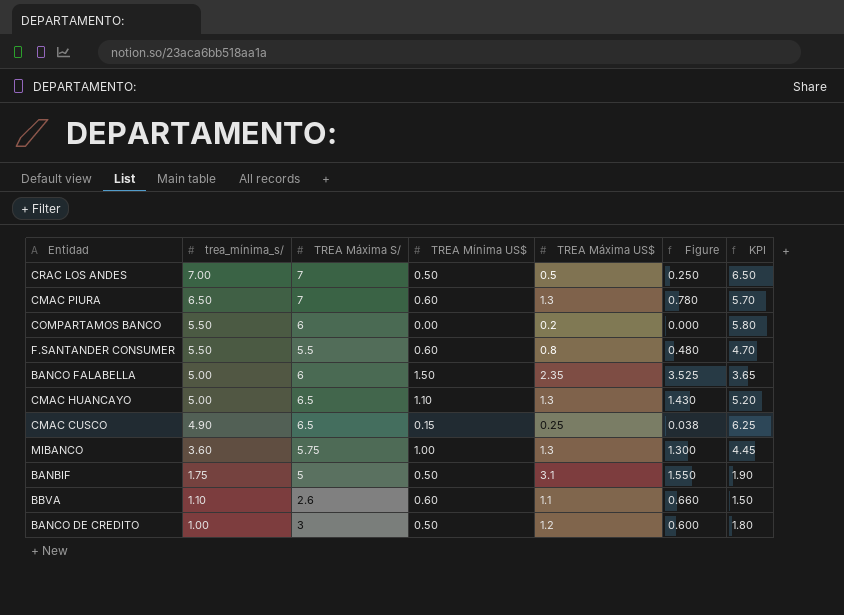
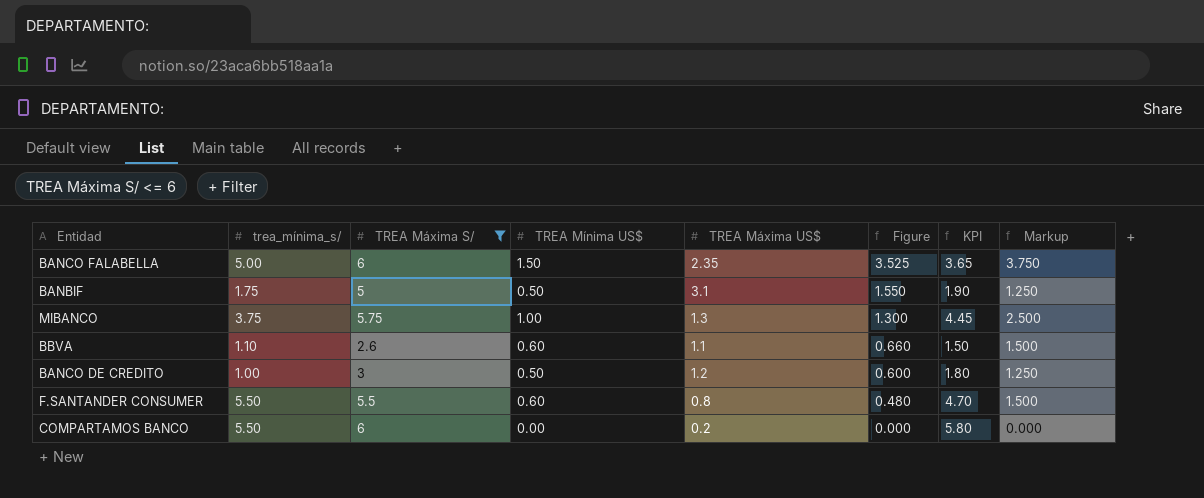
filter: none -> TREA Máxima S/ <= 6
row order: trea_mínima_s/ descending -> Figure descending
column Markup | formula: none -> [TREA Mínima US$] * 2.5
MIBANCO | trea_mínima_s/: 3.60 -> 3.75

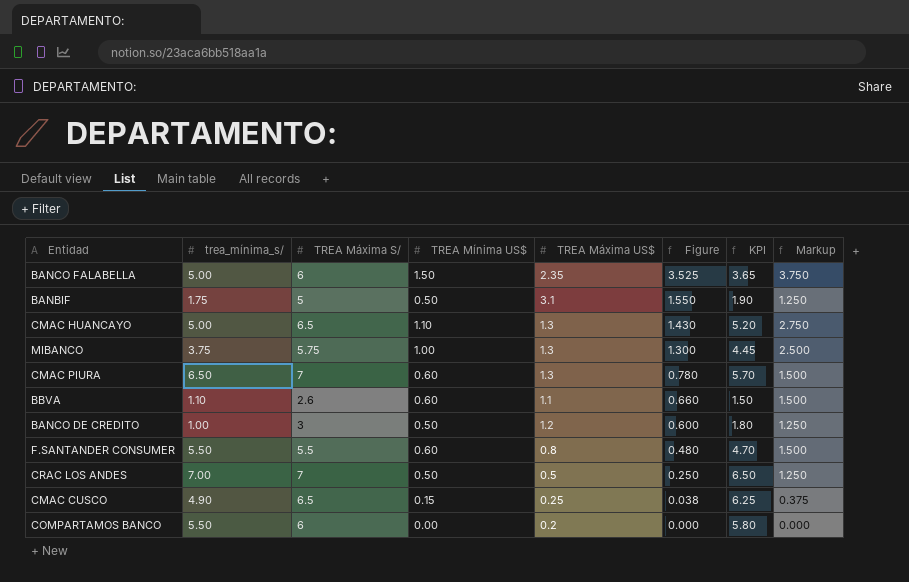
filter: TREA Máxima S/ <= 6 -> none

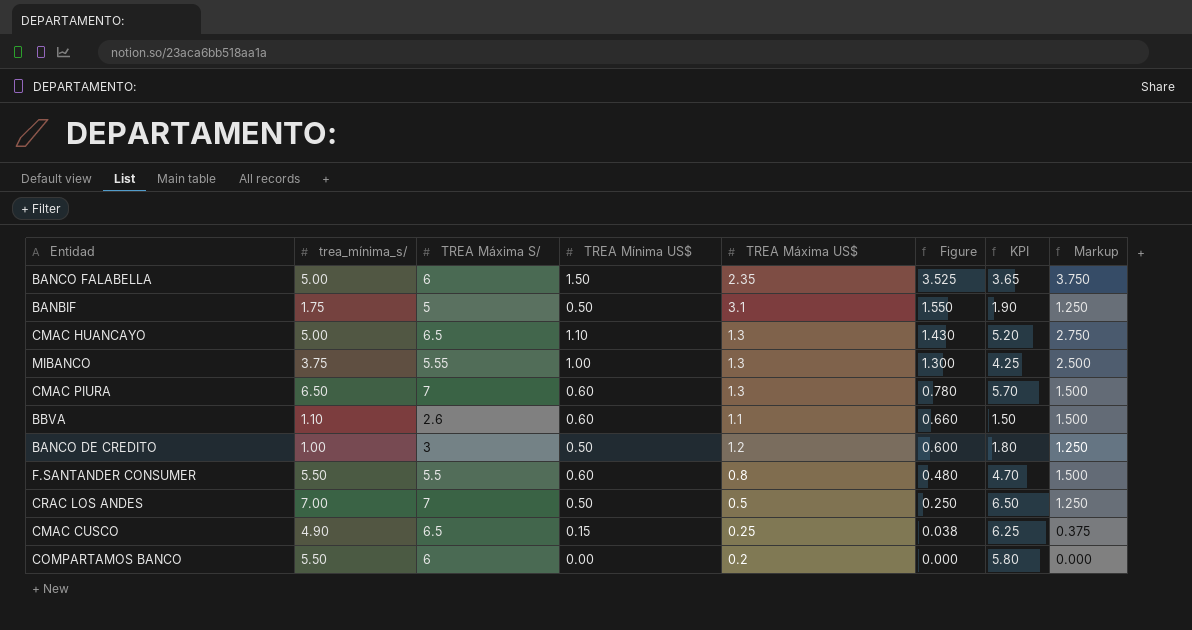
MIBANCO | TREA Máxima S/: 5.75 -> 5.55
MIBANCO | KPI: 4.45 -> 4.25

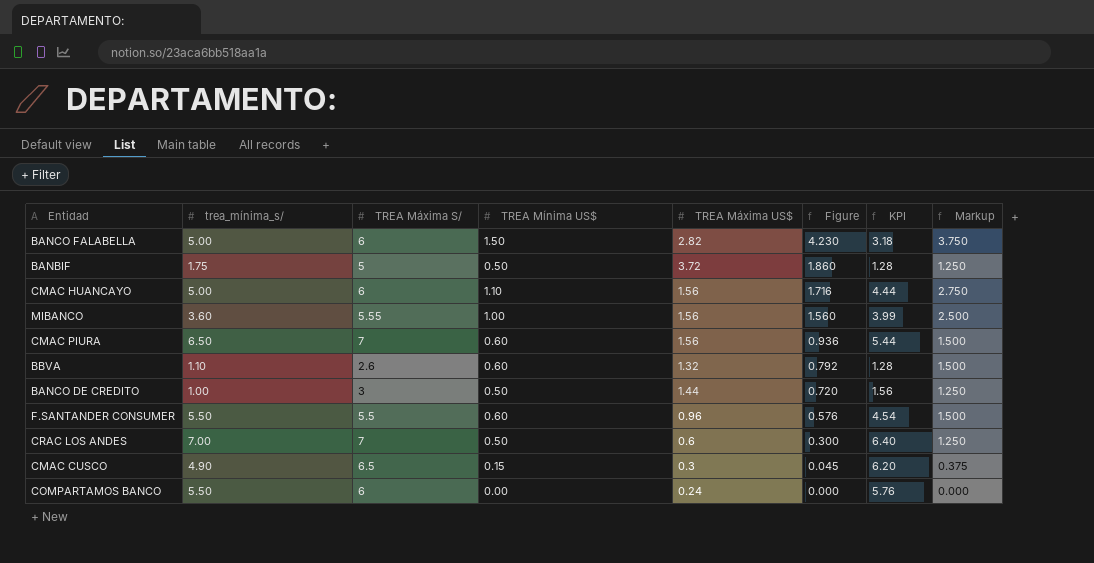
BANCO FALABELLA | TREA Máxima US$: 2.35 -> 2.82
BANCO FALABELLA | Figure: 3.525 -> 4.230
BANCO FALABELLA | KPI: 3.65 -> 3.18
BANBIF | TREA Máxima US$: 3.1 -> 3.72
BANBIF | Figure: 1.550 -> 1.860
BANBIF | KPI: 1.90 -> 1.28
CMAC HUANCAYO | TREA Máxima S/: 6.5 -> 6
CMAC HUANCAYO | TREA Máxima US$: 1.3 -> 1.56
CMAC HUANCAYO | Figure: 1.430 -> 1.716
CMAC HUANCAYO | KPI: 5.20 -> 4.44
MIBANCO | trea_mínima_s/: 3.75 -> 3.60
MIBANCO | TREA Máxima US$: 1.3 -> 1.56
MIBANCO | Figure: 1.300 -> 1.560
MIBANCO | KPI: 4.25 -> 3.99
CMAC PIURA | TREA Máxima US$: 1.3 -> 1.56
CMAC PIURA | Figure: 0.780 -> 0.936
CMAC PIURA | KPI: 5.70 -> 5.44
BBVA | TREA Máxima US$: 1.1 -> 1.32
BBVA | Figure: 0.660 -> 0.792
BBVA | KPI: 1.50 -> 1.28
BANCO DE CREDITO | TREA Máxima US$: 1.2 -> 1.44
BANCO DE CREDITO | Figure: 0.600 -> 0.720
BANCO DE CREDITO | KPI: 1.80 -> 1.56
F.SANTANDER CONSUMER | TREA Máxima US$: 0.8 -> 0.96
F.SANTANDER CONSUMER | Figure: 0.480 -> 0.576
F.SANTANDER CONSUMER | KPI: 4.70 -> 4.54
CRAC LOS ANDES | TREA Máxima US$: 0.5 -> 0.6
CRAC LOS ANDES | Figure: 0.250 -> 0.300
CRAC LOS ANDES | KPI: 6.50 -> 6.40
CMAC CUSCO | TREA Máxima US$: 0.25 -> 0.3
CMAC CUSCO | Figure: 0.038 -> 0.045
CMAC CUSCO | KPI: 6.25 -> 6.20
COMPARTAMOS BANCO | TREA Máxima US$: 0.2 -> 0.24
COMPARTAMOS BANCO | KPI: 5.80 -> 5.76

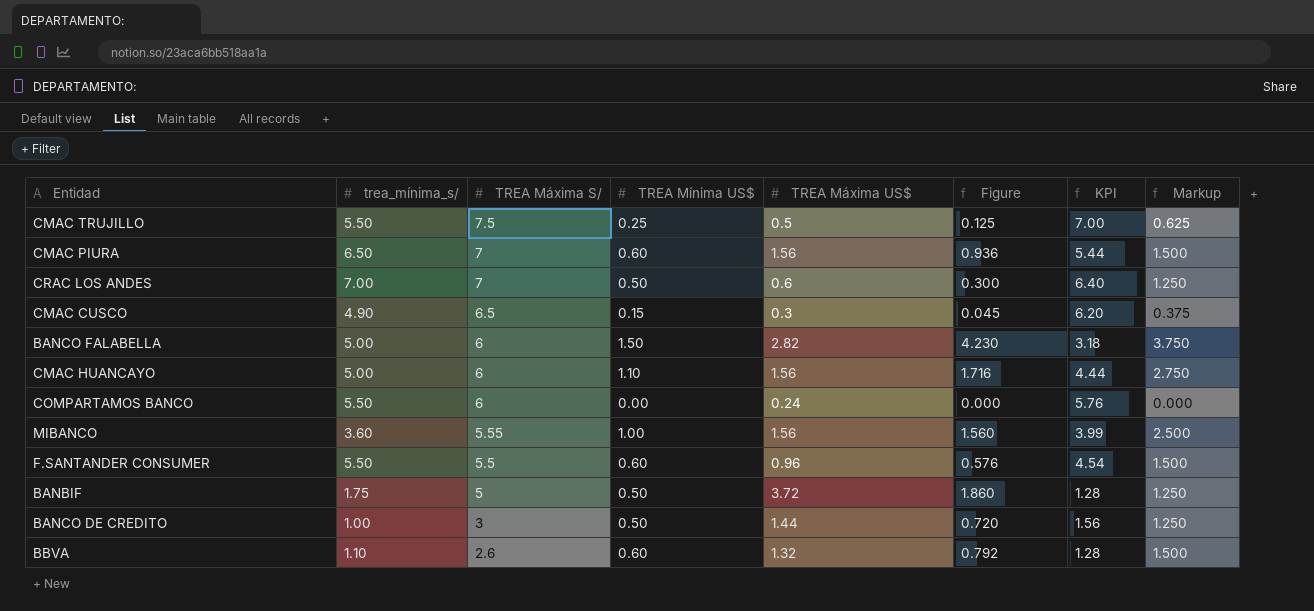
row order: Figure descending -> TREA Máxima S/ descending
row CMAC TRUJILLO: none -> 5.50 | 7.5 | 0.25 | 0.5 | 0.125 | 7.00 | 0.625

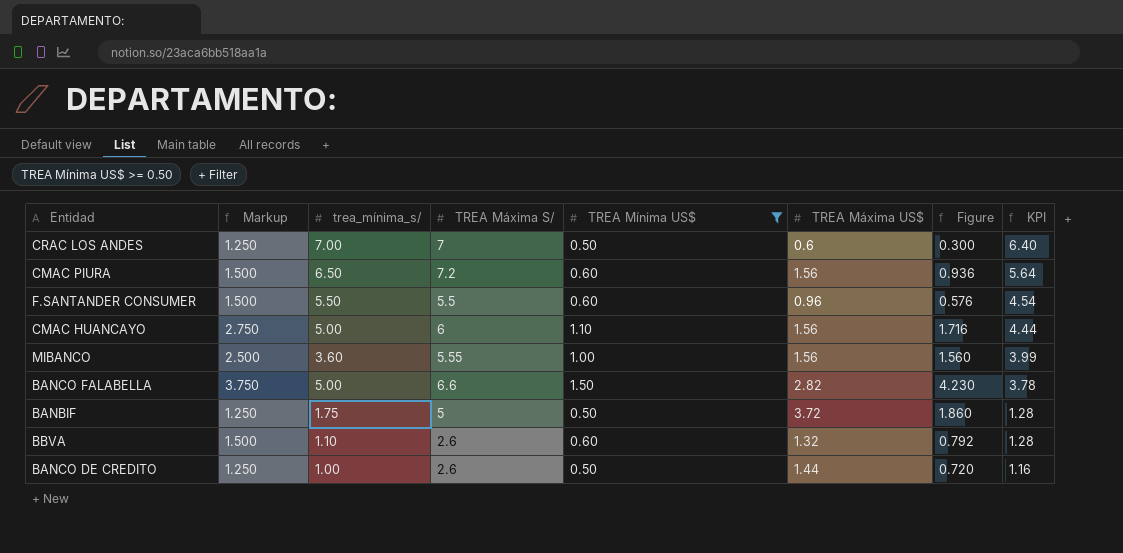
filter: none -> TREA Mínima US$ >= 0.50
row order: TREA Máxima S/ descending -> KPI descending
column Markup | position: 8 -> 2
CMAC PIURA | TREA Máxima S/: 7 -> 7.2
CMAC PIURA | KPI: 5.44 -> 5.64
BANCO FALABELLA | TREA Máxima S/: 6 -> 6.6
BANCO FALABELLA | KPI: 3.18 -> 3.78
BANCO DE CREDITO | TREA Máxima S/: 3 -> 2.6
BANCO DE CREDITO | KPI: 1.56 -> 1.16

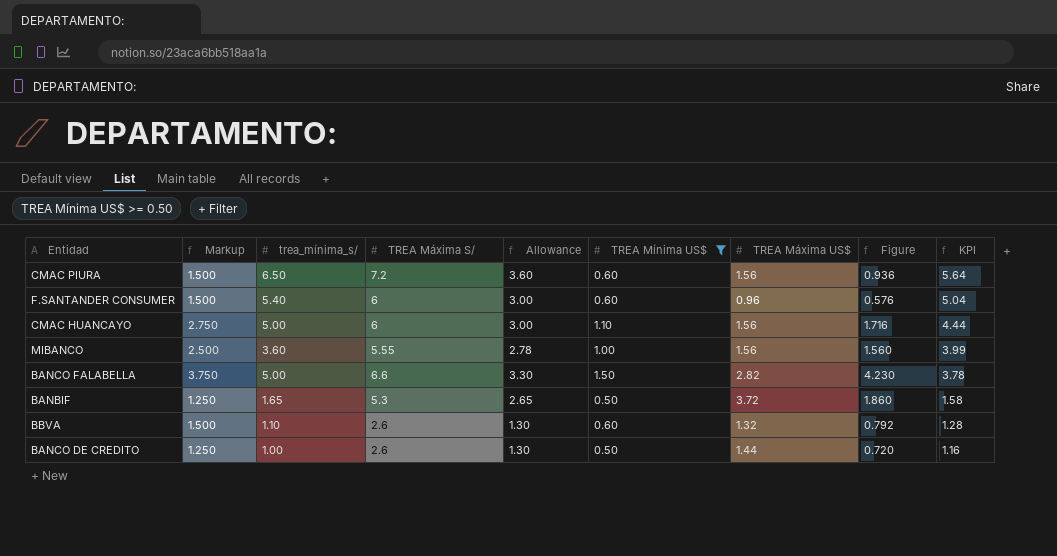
column Allowance | formula: none -> [TREA Máxima S/] * 0.5
row CRAC LOS ANDES: 1.250 | 7.00 | 7 | 0.50 | 0.6 | 0.300 | 6.40 -> none
F.SANTANDER CONSUMER | trea_mínima_s/: 5.50 -> 5.40
F.SANTANDER CONSUMER | TREA Máxima S/: 5.5 -> 6
F.SANTANDER CONSUMER | KPI: 4.54 -> 5.04
BANBIF | trea_mínima_s/: 1.75 -> 1.65
BANBIF | TREA Máxima S/: 5 -> 5.3
BANBIF | KPI: 1.28 -> 1.58

